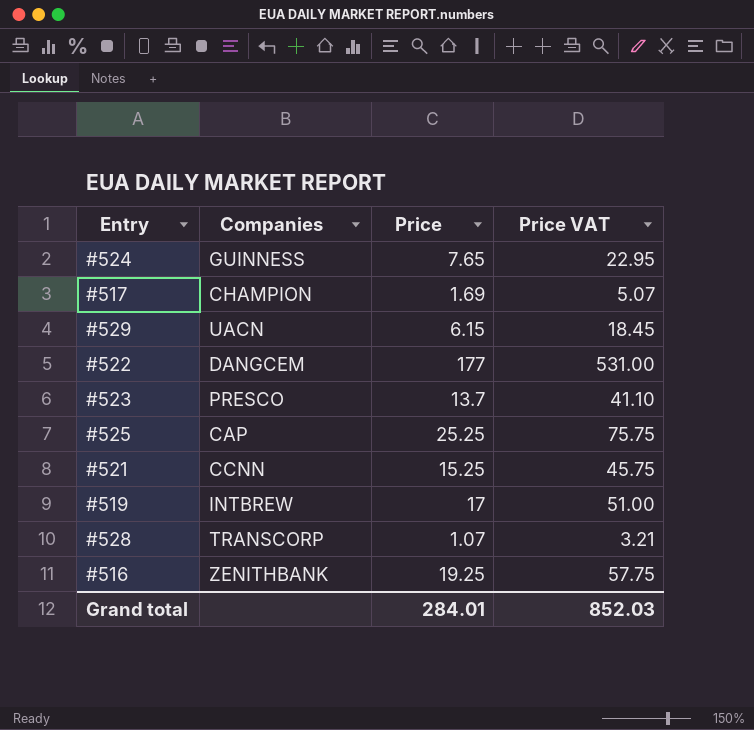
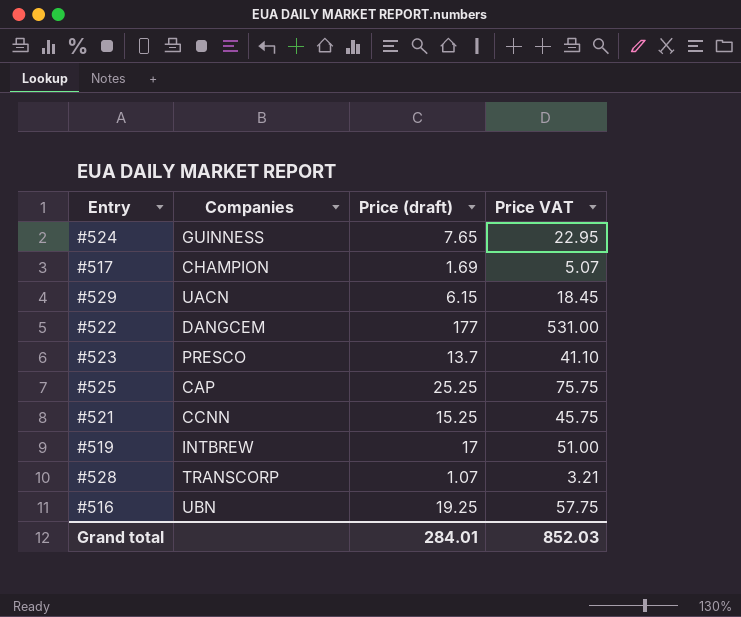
column name: Price -> Price (draft)
#516 | Companies: ZENITHBANK -> UBN

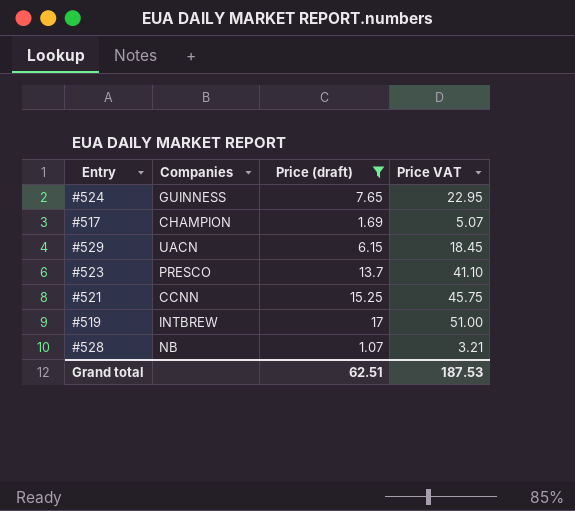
filter: none -> Price (draft) <= 17
#528 | Companies: TRANSCORP -> NB
Grand total | Price (draft): 284.01 -> 62.51
Grand total | Price VAT: 852.03 -> 187.53

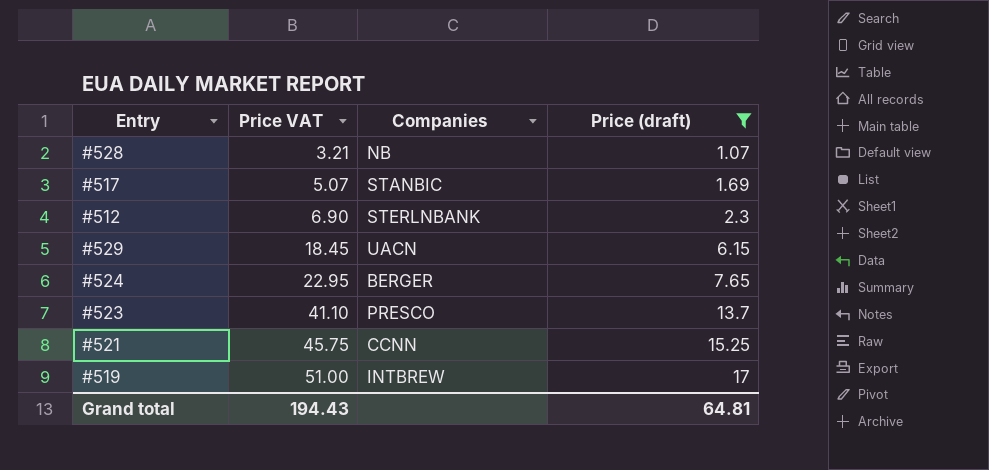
row order: none -> Price VAT ascending
column Price VAT | position: 4 -> 2
#517 | Companies: CHAMPION -> STANBIC
row #512: none -> 6.90 | STERLNBANK | 2.3
#524 | Companies: GUINNESS -> BERGER
Grand total | Price VAT: 187.53 -> 194.43
Grand total | Price (draft): 62.51 -> 64.81

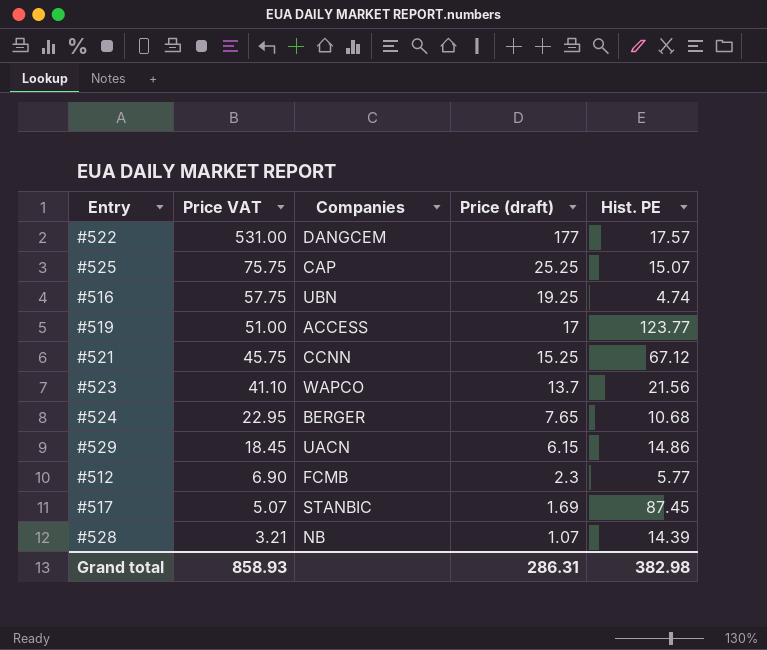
filter: Price (draft) <= 17 -> none
row order: Price VAT ascending -> Price VAT descending
column Hist. PE | position: none -> 5
#519 | Companies: INTBREW -> ACCESS
#523 | Companies: PRESCO -> WAPCO
#512 | Companies: STERLNBANK -> FCMB
Grand total | Price VAT: 194.43 -> 858.93
Grand total | Price (draft): 64.81 -> 286.31

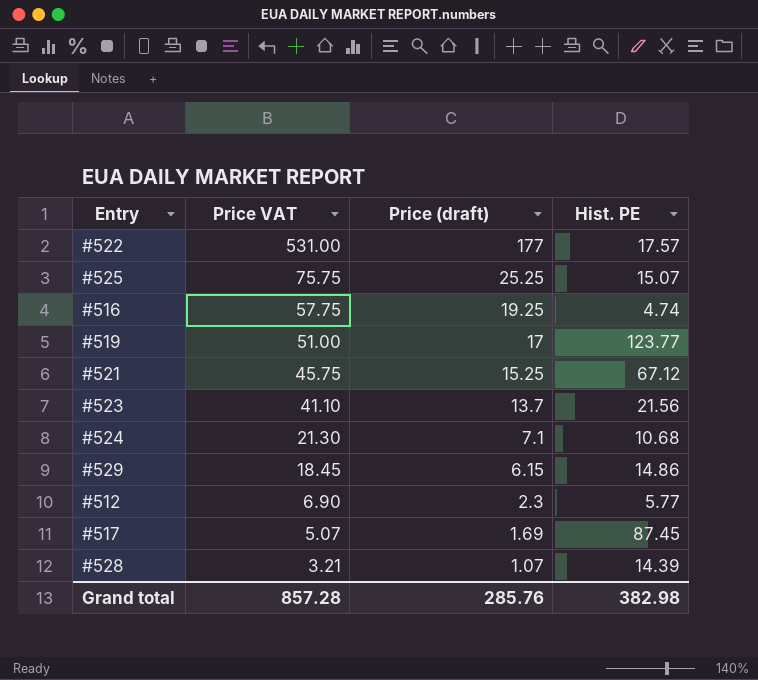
column Companies | position: 3 -> none
#524 | Price VAT: 22.95 -> 21.30
#524 | Price (draft): 7.65 -> 7.1
Grand total | Price VAT: 858.93 -> 857.28
Grand total | Price (draft): 286.31 -> 285.76

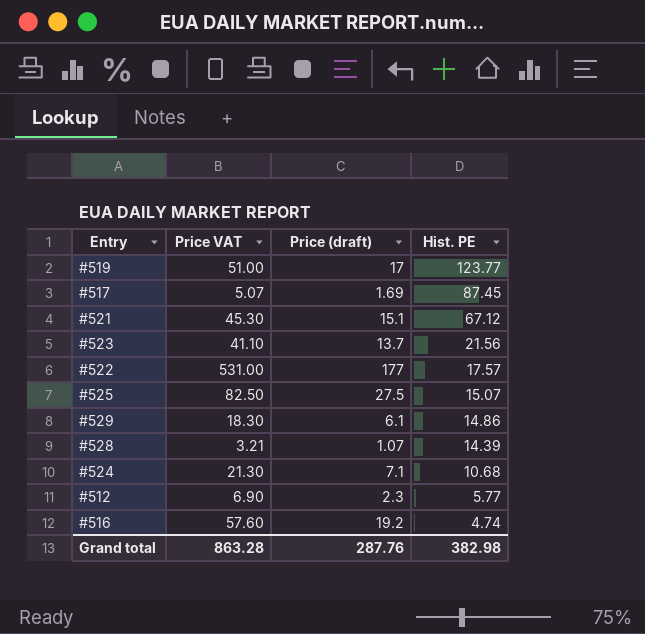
row order: Price VAT descending -> Hist. PE descending
#521 | Price VAT: 45.75 -> 45.30
#521 | Price (draft): 15.25 -> 15.1
#525 | Price VAT: 75.75 -> 82.50
#525 | Price (draft): 25.25 -> 27.5
#529 | Price VAT: 18.45 -> 18.30
#529 | Price (draft): 6.15 -> 6.1
#516 | Price VAT: 57.75 -> 57.60
#516 | Price (draft): 19.25 -> 19.2
Grand total | Price VAT: 857.28 -> 863.28
Grand total | Price (draft): 285.76 -> 287.76

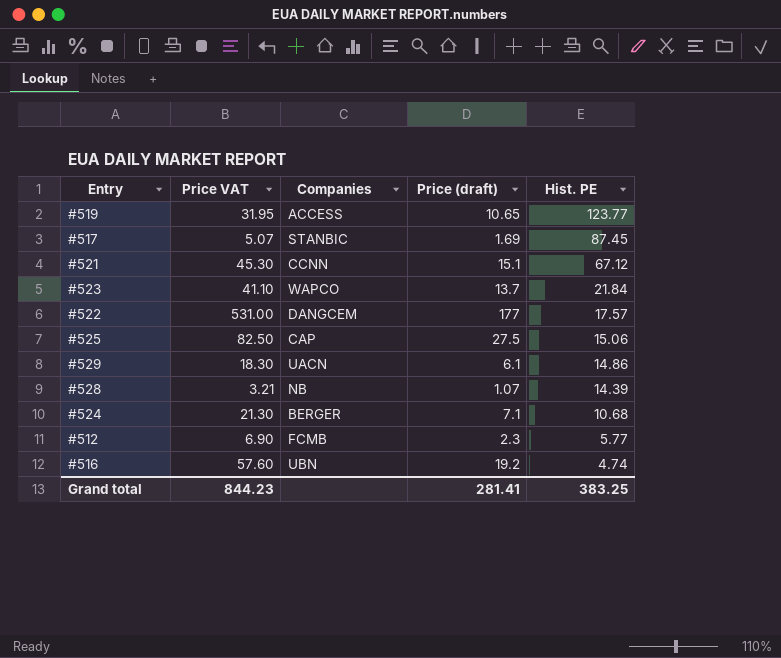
column Companies | position: none -> 3
#519 | Price VAT: 51.00 -> 31.95
#519 | Price (draft): 17 -> 10.65
#523 | Hist. PE: 21.56 -> 21.84
#525 | Hist. PE: 15.07 -> 15.06
Grand total | Price VAT: 863.28 -> 844.23
Grand total | Price (draft): 287.76 -> 281.41
Grand total | Hist. PE: 382.98 -> 383.25

